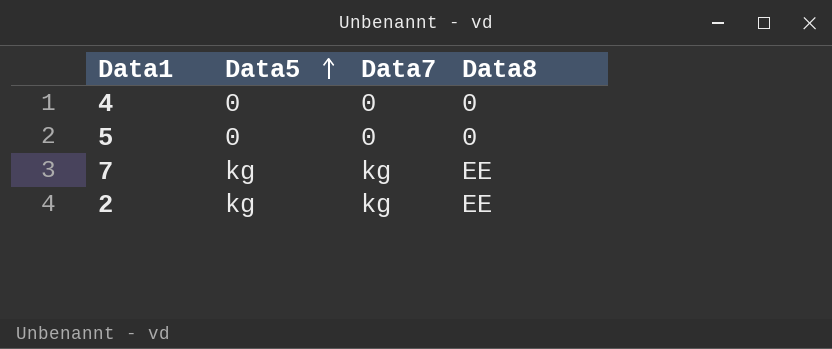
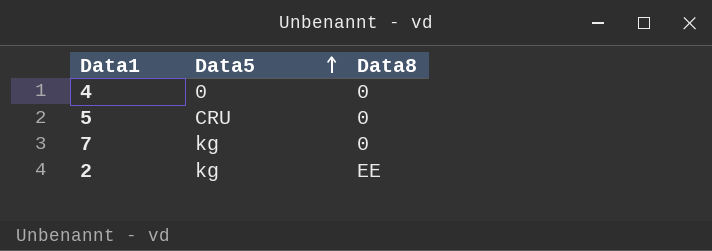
column Data7 | position: 3 -> none
5 | Data5: 0 -> CRU
7 | Data8: EE -> 0

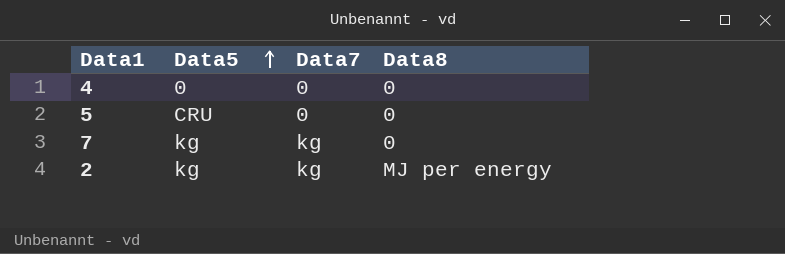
column Data7 | position: none -> 3
2 | Data8: EE -> MJ per energy

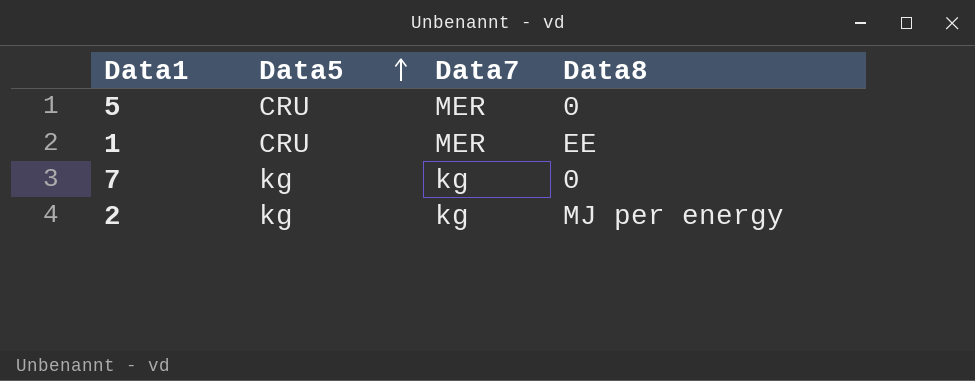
row 4: 0 | 0 | 0 -> none
5 | Data7: 0 -> MER
row 1: none -> CRU | MER | EE

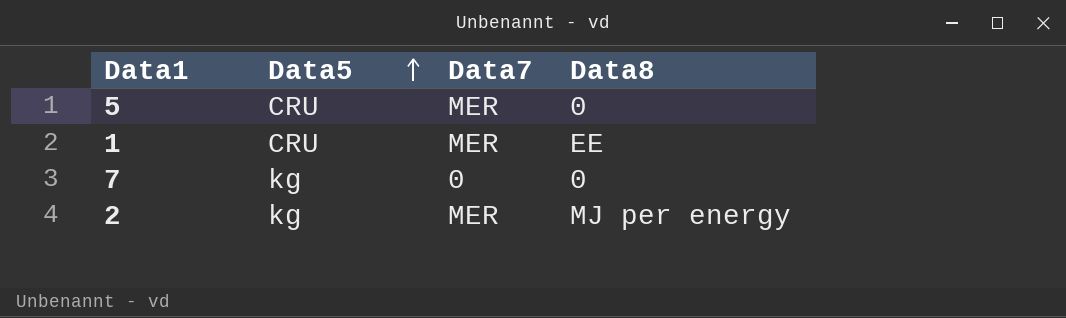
7 | Data7: kg -> 0
2 | Data7: kg -> MER

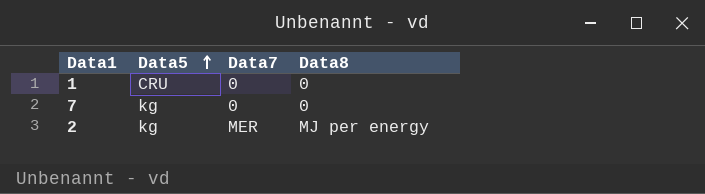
row 5: CRU | MER | 0 -> none
1 | Data7: MER -> 0
1 | Data8: EE -> 0

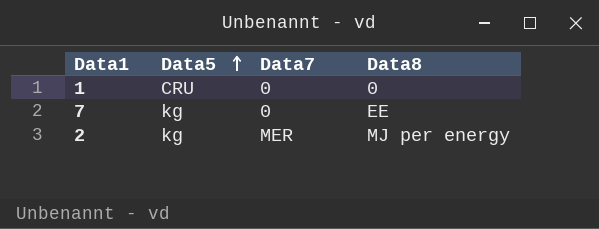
7 | Data8: 0 -> EE

